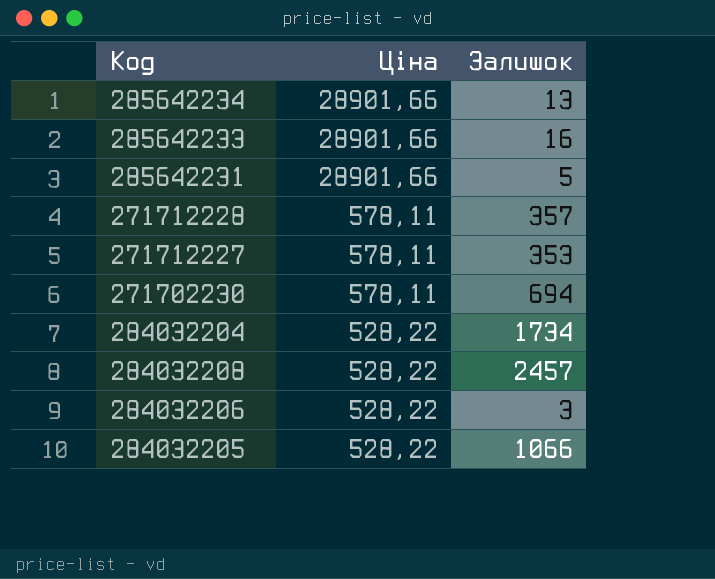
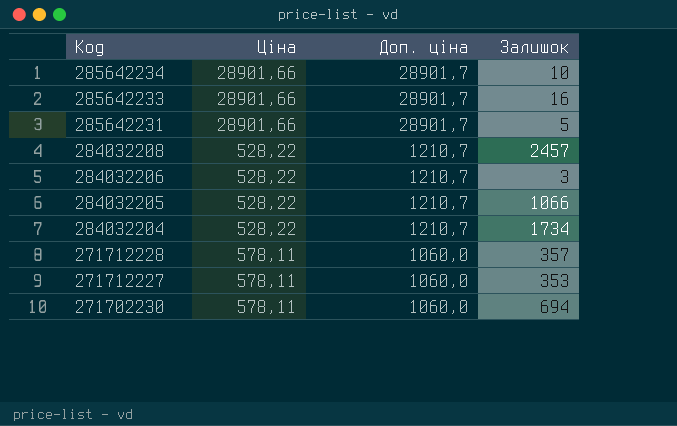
row order: Ціна descending -> Код descending
column Доп. ціна | position: none -> 3
285642234 | Залишок: 13 -> 10

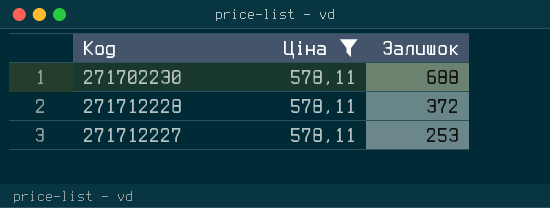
filter: none -> Ціна = 578,11
row order: Код descending -> Залишок descending
column Доп. ціна | position: 3 -> none
271702230 | Залишок: 694 -> 688
271712228 | Залишок: 357 -> 372
271712227 | Залишок: 353 -> 253

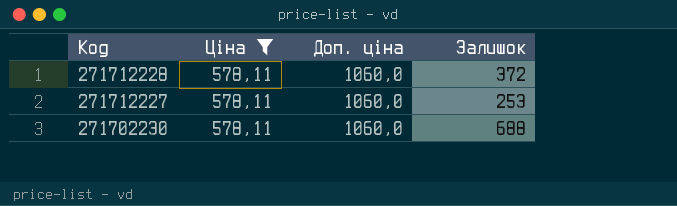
row order: Залишок descending -> Код descending
column Доп. ціна | position: none -> 3

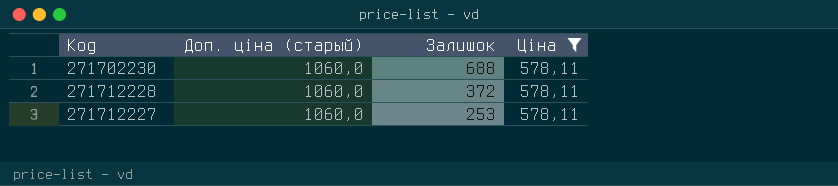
row order: Код descending -> Залишок descending
column name: Доп. ціна -> Доп. ціна (старый)
column Ціна | position: 2 -> 4

